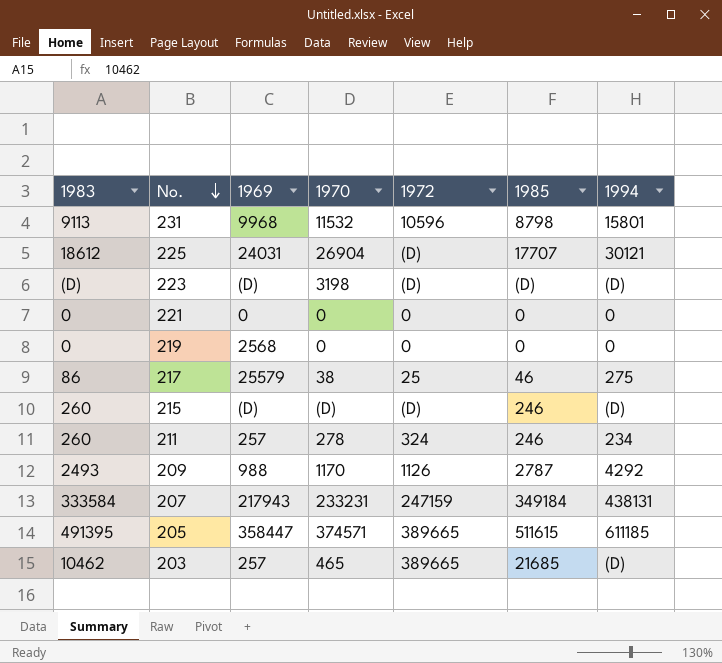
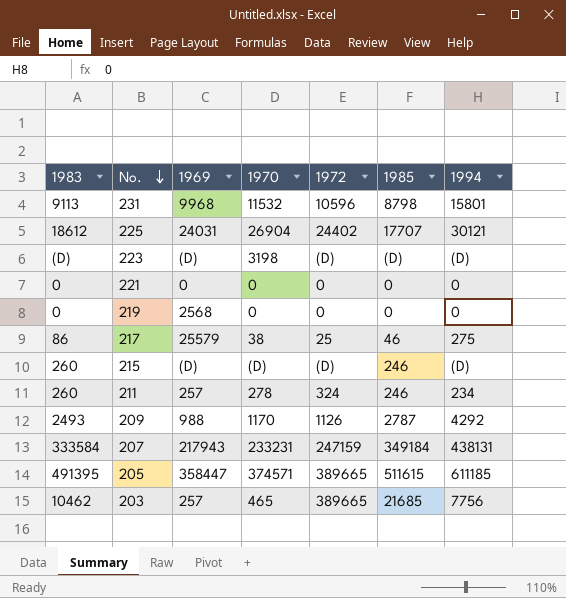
225 | 1972: (D) -> 24402
203 | 1994: (D) -> 7756

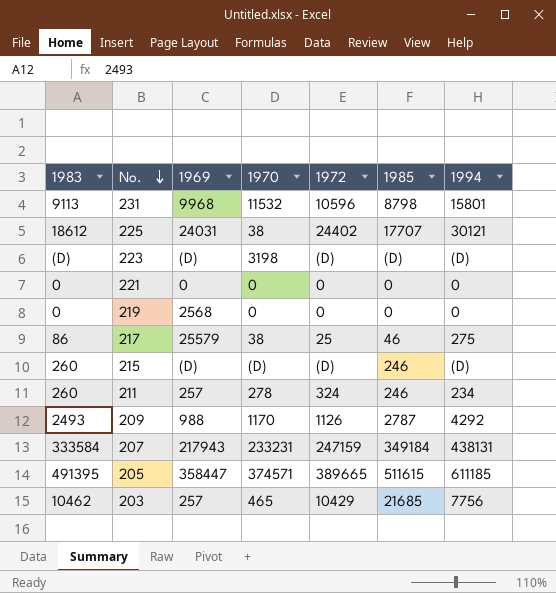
225 | 1970: 26904 -> 38
203 | 1972: 389665 -> 10429

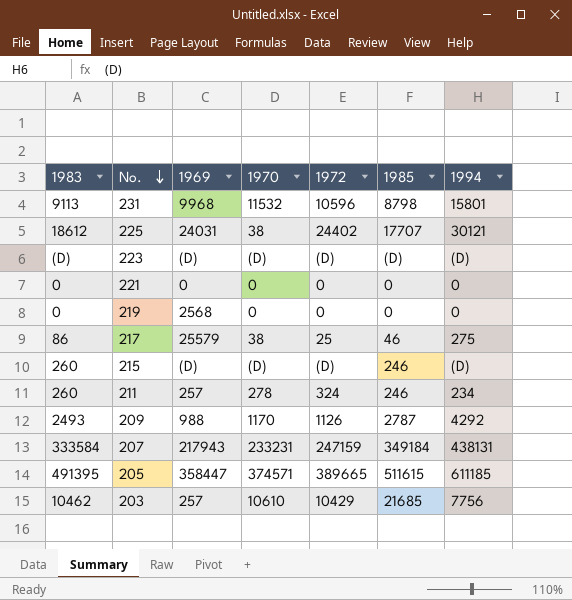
223 | 1970: 3198 -> (D)
203 | 1970: 465 -> 10610

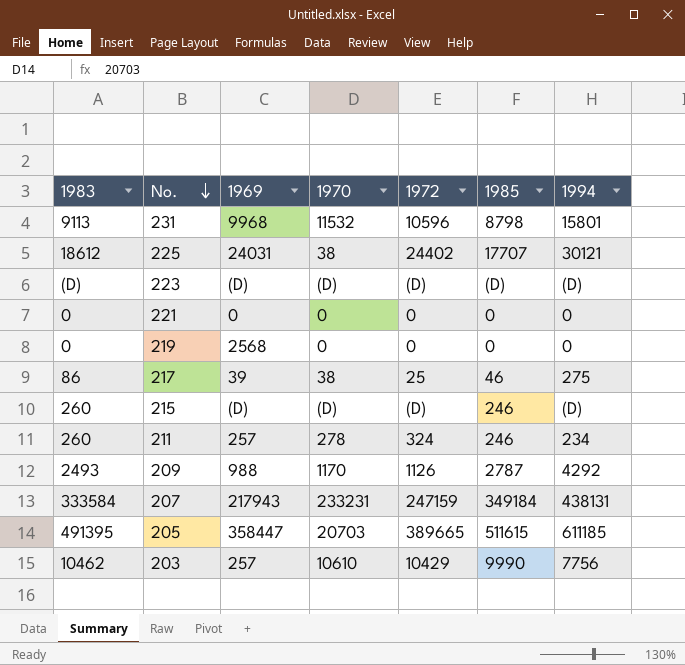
217 | 1969: 25579 -> 39
205 | 1970: 374571 -> 20703
203 | 1985: 21685 -> 9990

